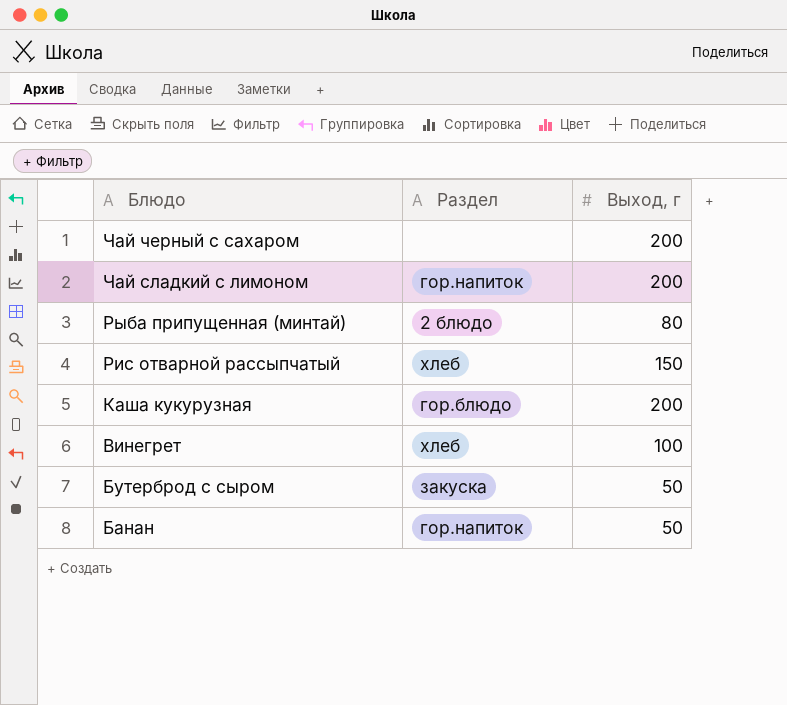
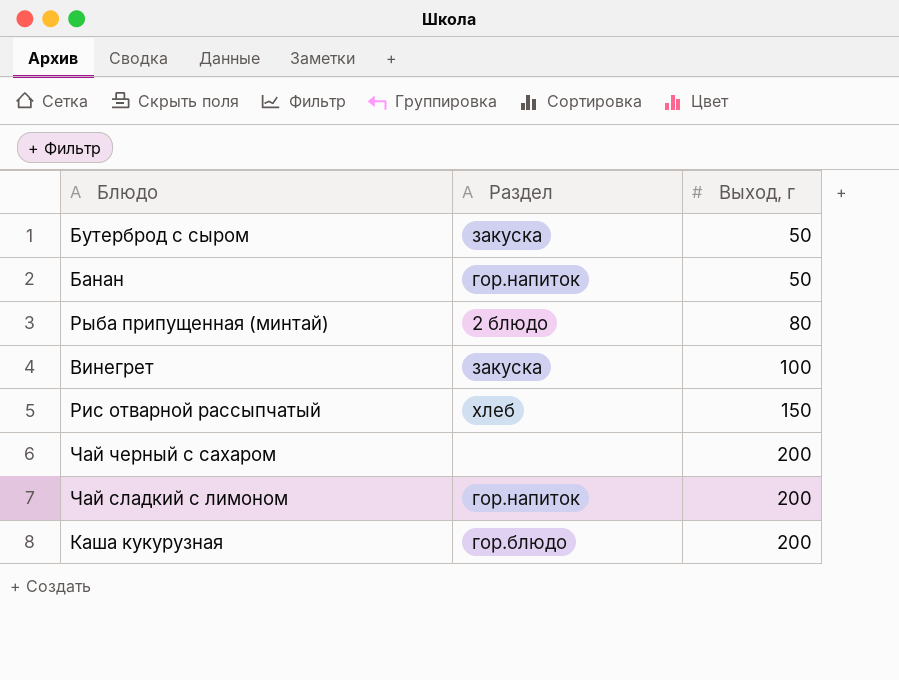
row order: Блюдо descending -> Выход, г ascending
Винегрет | Раздел: хлеб -> закуска

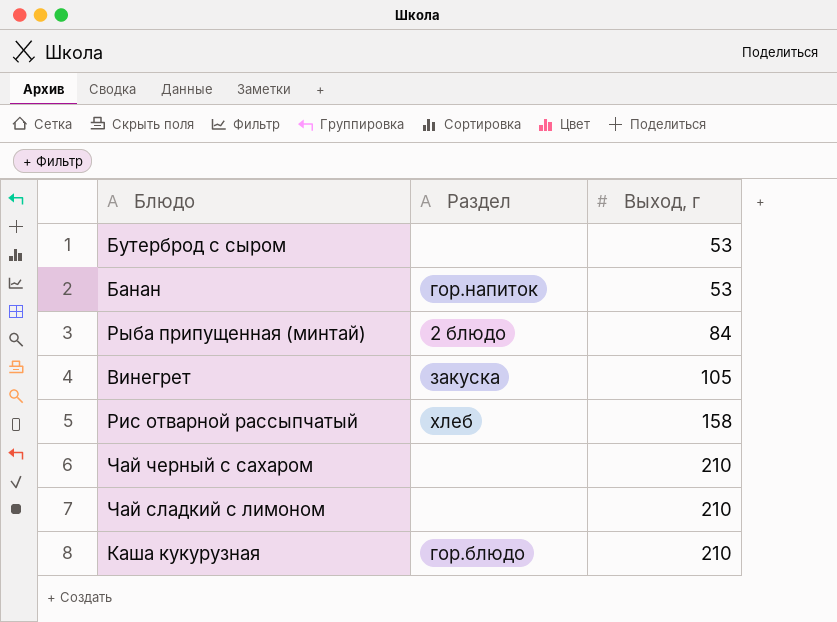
Бутерброд с сыром | Раздел: закуска -> none
Бутерброд с сыром | Выход, г: 50 -> 53
Банан | Выход, г: 50 -> 53
Рыба припущенная (минтай) | Выход, г: 80 -> 84
Винегрет | Выход, г: 100 -> 105
Рис отварной рассыпчатый | Выход, г: 150 -> 158
Чай черный с сахаром | Выход, г: 200 -> 210
Чай сладкий с лимоном | Раздел: гор.напиток -> none
Чай сладкий с лимоном | Выход, г: 200 -> 210
Каша кукурузная | Выход, г: 200 -> 210

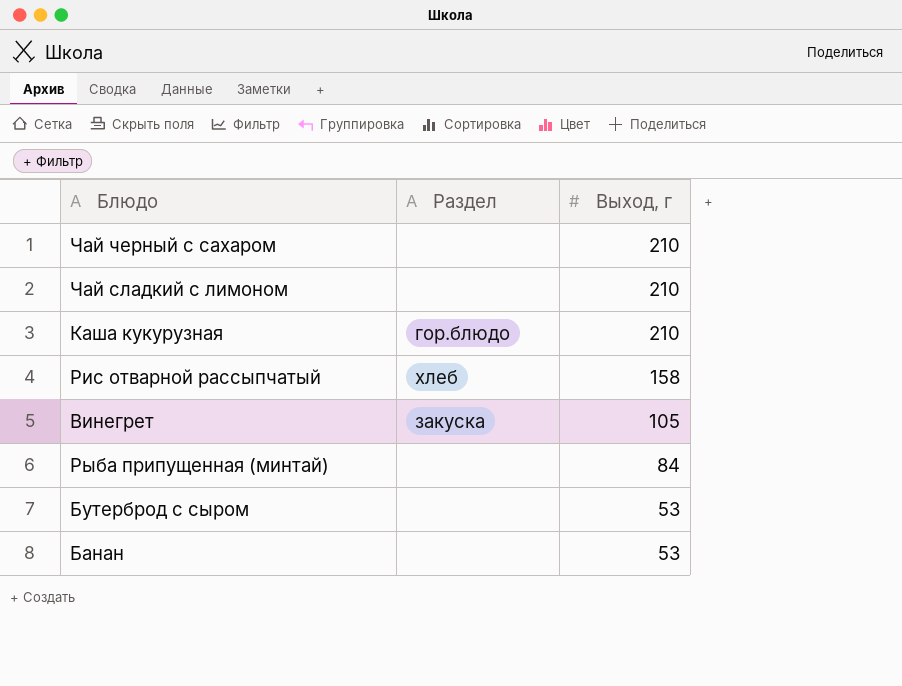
row order: Выход, г ascending -> Выход, г descending
Рыба припущенная (минтай) | Раздел: 2 блюдо -> none
Банан | Раздел: гор.напиток -> none

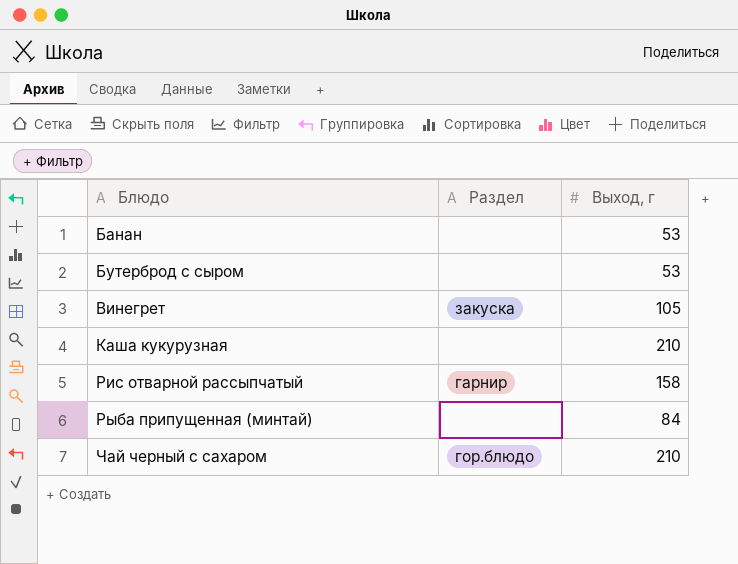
row order: Выход, г descending -> Блюдо ascending
row Чай сладкий с лимоном: none | 210 -> none
Каша кукурузная | Раздел: гор.блюдо -> none
Рис отварной рассыпчатый | Раздел: хлеб -> гарнир
Чай черный с сахаром | Раздел: none -> гор.блюдо

